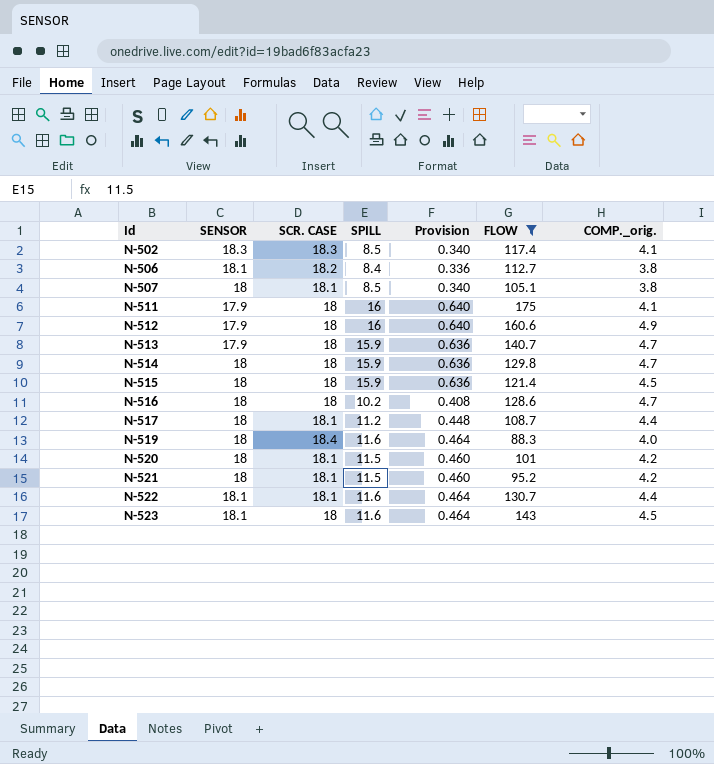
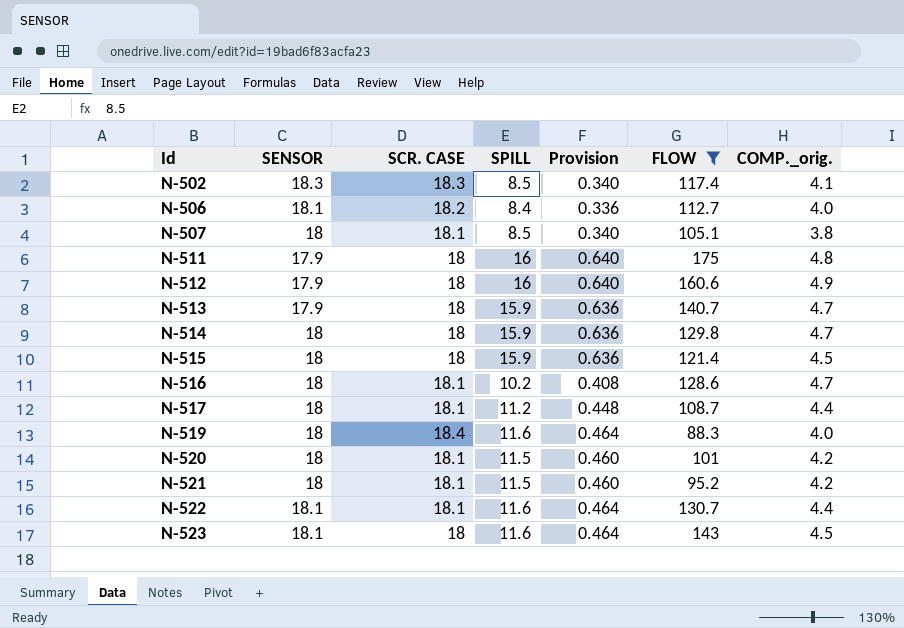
N-506 | COMP._orig.: 3.8 -> 4.0
N-511 | COMP._orig.: 4.1 -> 4.8
N-516 | SCR. CASE: 18 -> 18.1

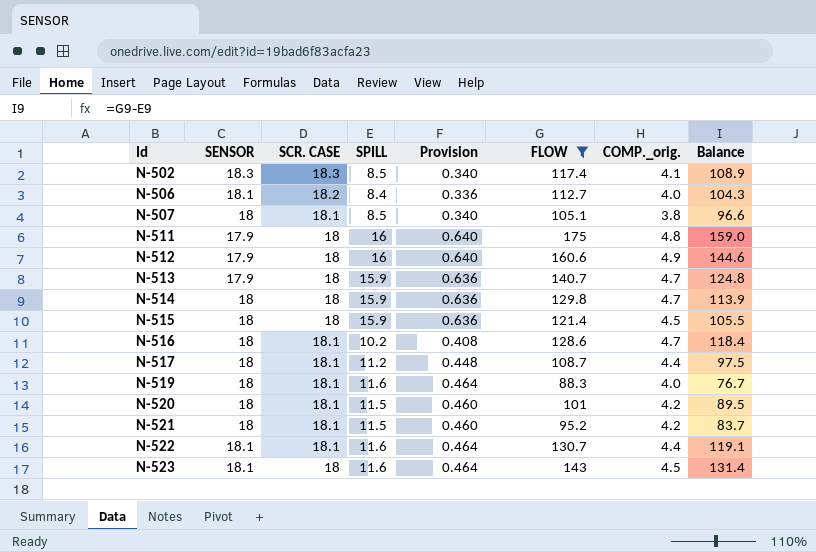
column Balance | formula: none -> [FLOW] - [SPILL]
N-519 | SCR. CASE: 18.4 -> 18.1

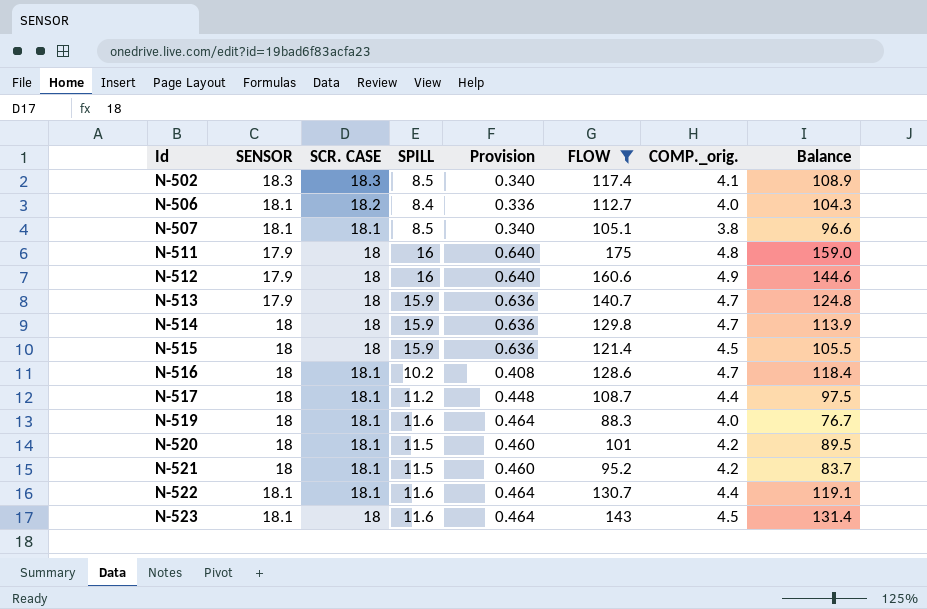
N-507 | SENSOR: 18 -> 18.1

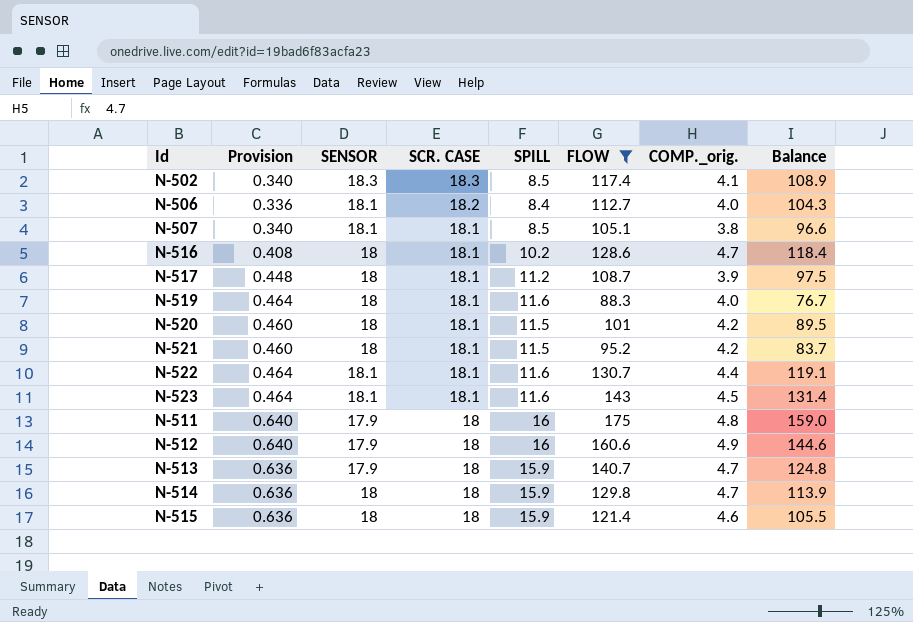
row order: Id ascending -> SCR. CASE descending
column Provision | position: 5 -> 2
N-517 | COMP._orig.: 4.4 -> 3.9
N-523 | SCR. CASE: 18 -> 18.1
N-515 | COMP._orig.: 4.5 -> 4.6

